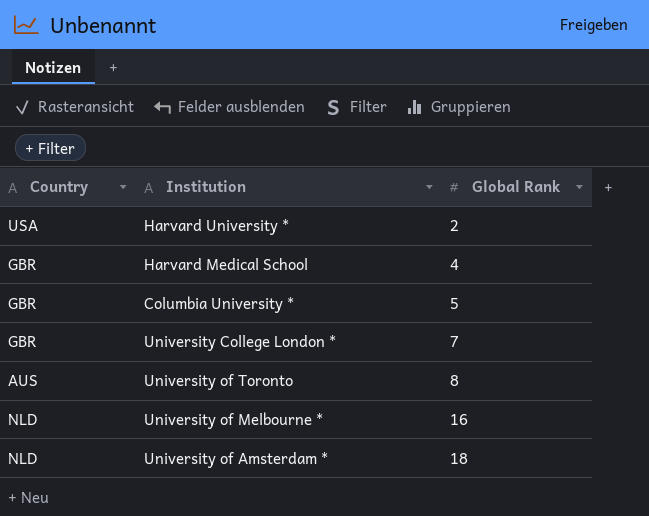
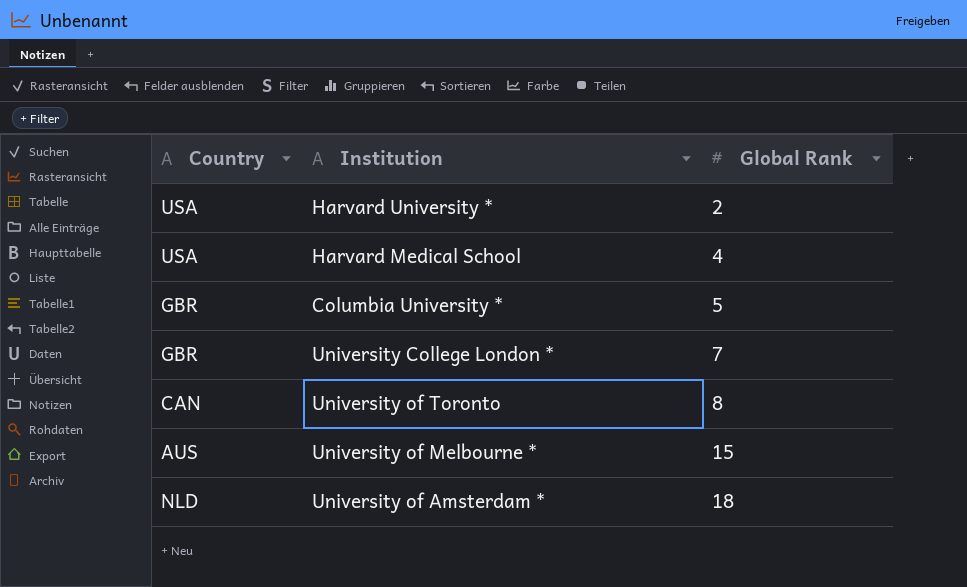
Harvard Medical School | Country: GBR -> USA
University of Toronto | Country: AUS -> CAN
University of Melbourne * | Country: NLD -> AUS
University of Melbourne * | Global Rank: 16 -> 15

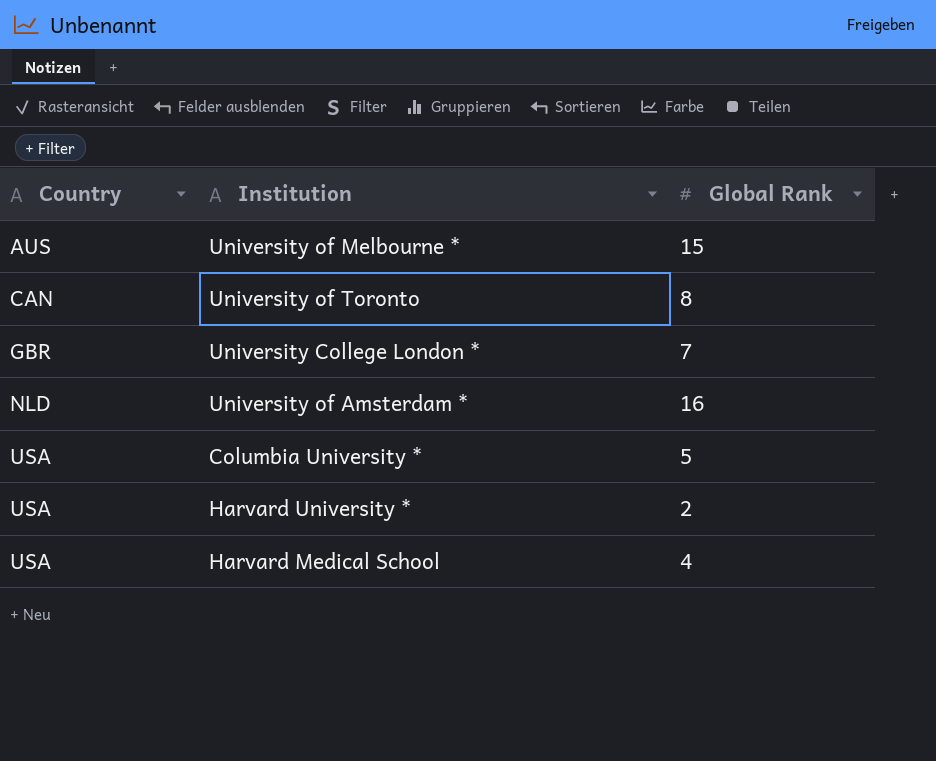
row order: Global Rank ascending -> Country ascending
University of Amsterdam * | Global Rank: 18 -> 16
Columbia University * | Country: GBR -> USA

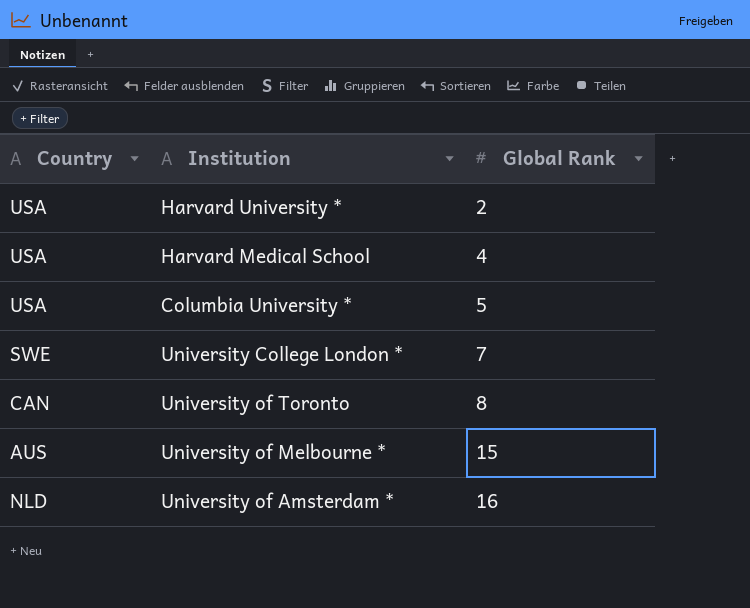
row order: Country ascending -> Global Rank ascending
University College London * | Country: GBR -> SWE

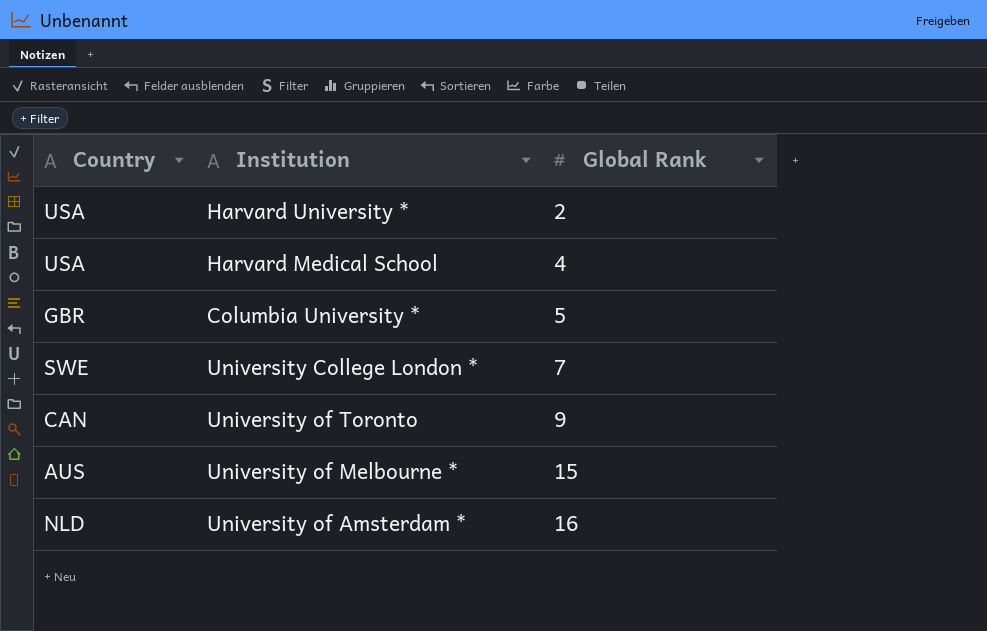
Columbia University * | Country: USA -> GBR
University of Toronto | Global Rank: 8 -> 9

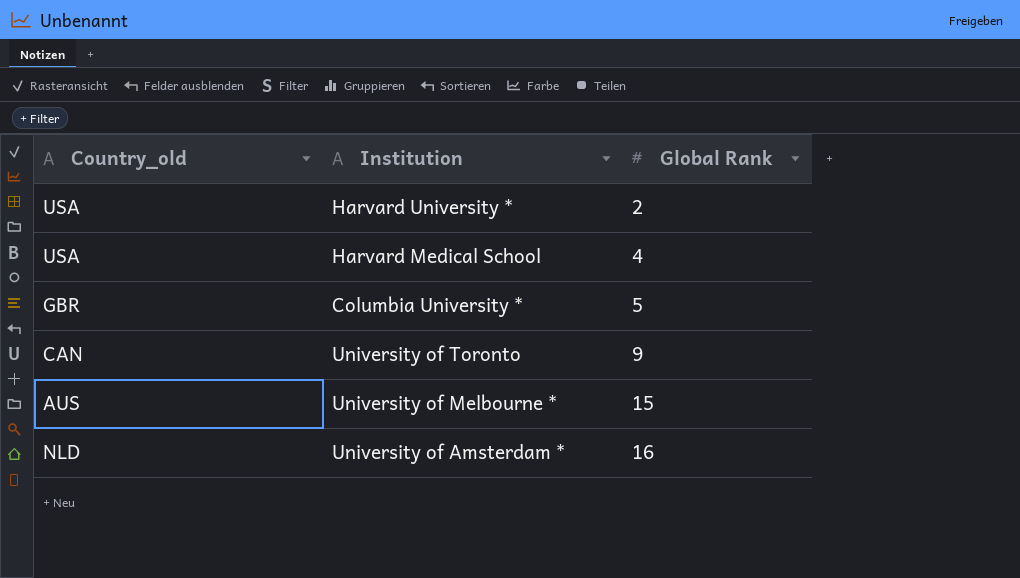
column name: Country -> Country_old
row University College London *: SWE | 7 -> none

